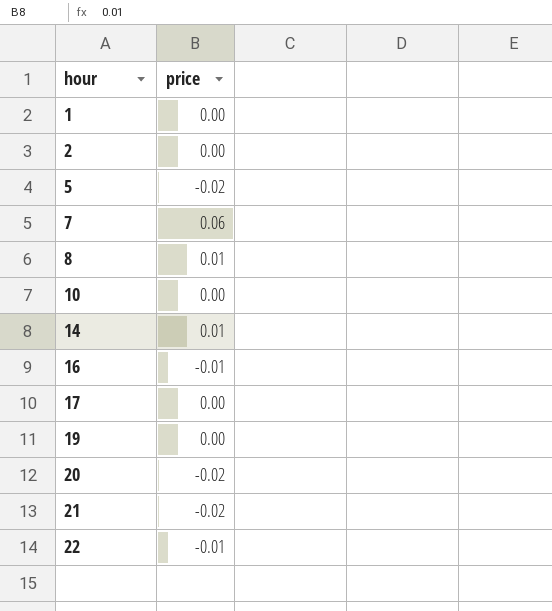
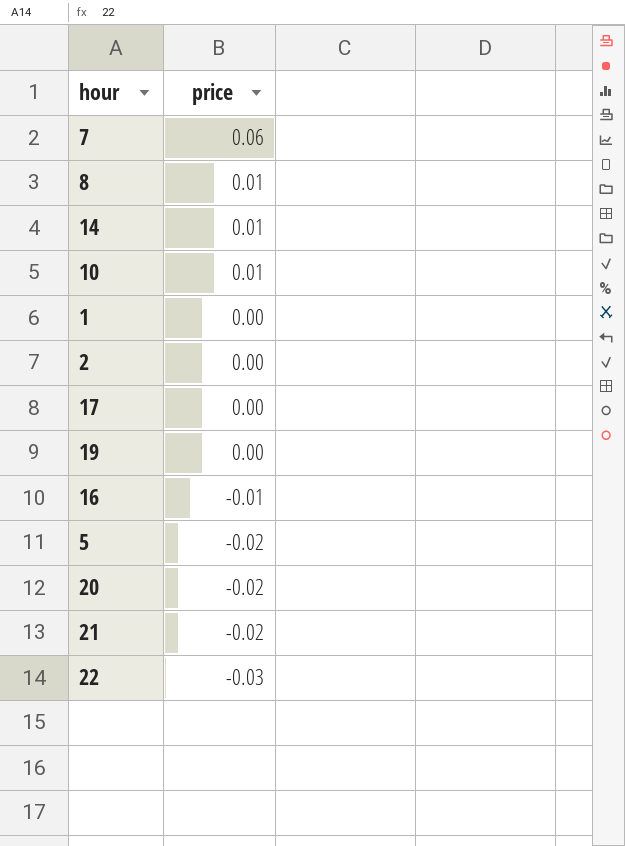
row order: hour ascending -> price descending
10 | price: 0.00 -> 0.01
22 | price: -0.01 -> -0.03

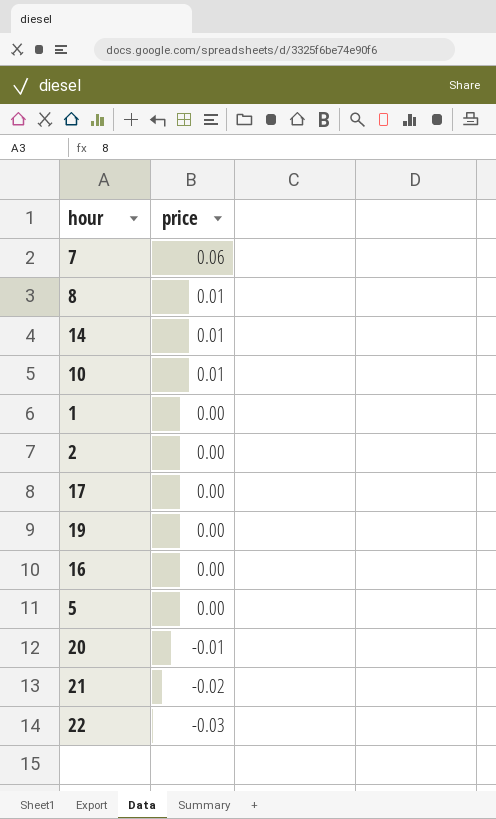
16 | price: -0.01 -> 0.00
5 | price: -0.02 -> 0.00
20 | price: -0.02 -> -0.01

